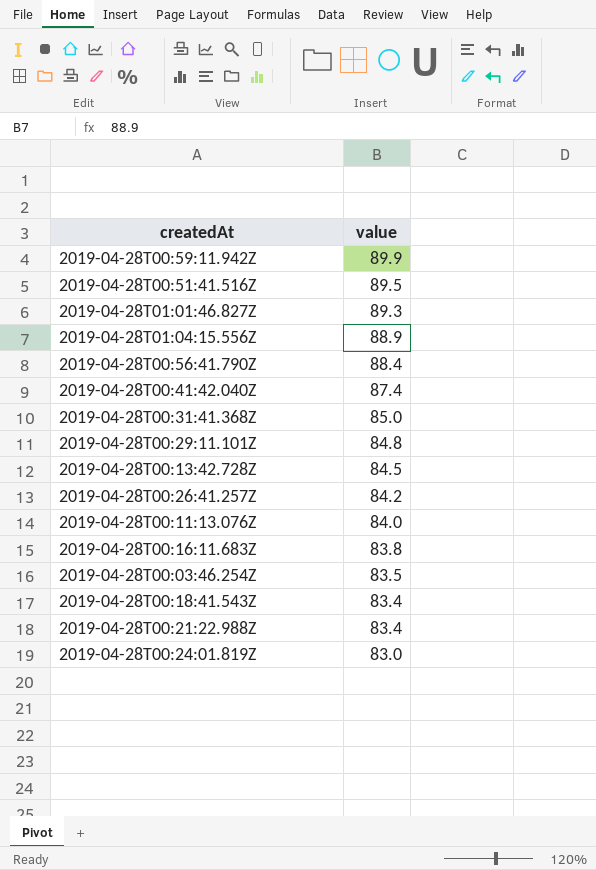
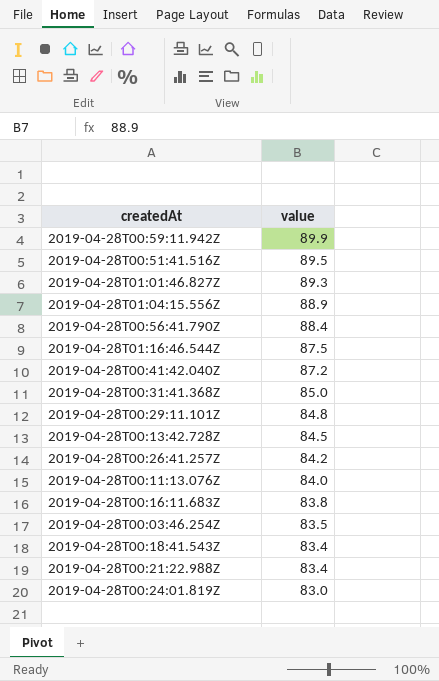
row 2019-04-28T01:16:46.544Z: none -> 87.5
2019-04-28T00:41:42.040Z | value: 87.4 -> 87.2

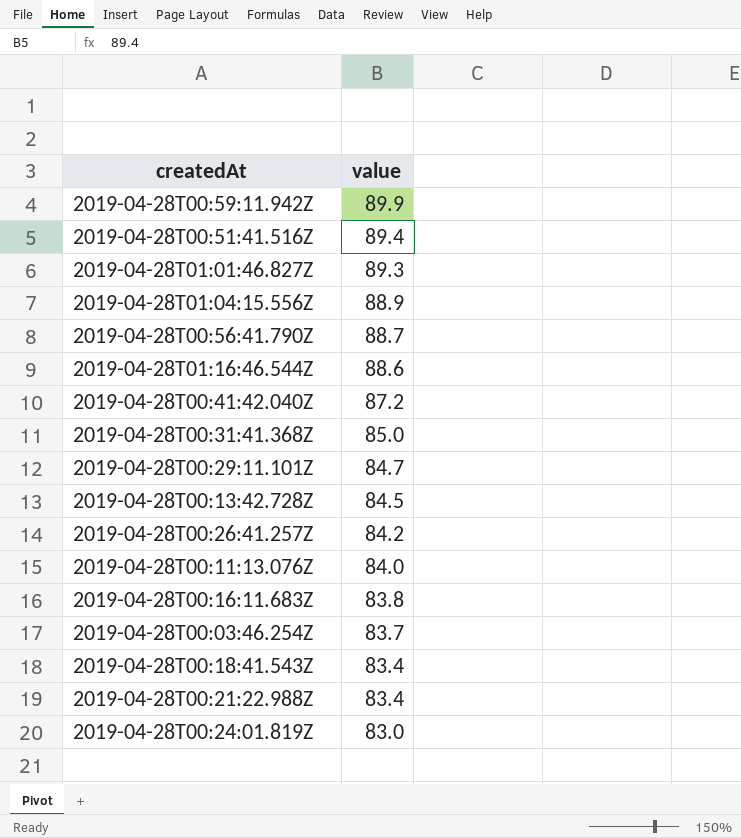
2019-04-28T00:51:41.516Z | value: 89.5 -> 89.4
2019-04-28T00:56:41.790Z | value: 88.4 -> 88.7
2019-04-28T01:16:46.544Z | value: 87.5 -> 88.6
2019-04-28T00:29:11.101Z | value: 84.8 -> 84.7
2019-04-28T00:03:46.254Z | value: 83.5 -> 83.7

